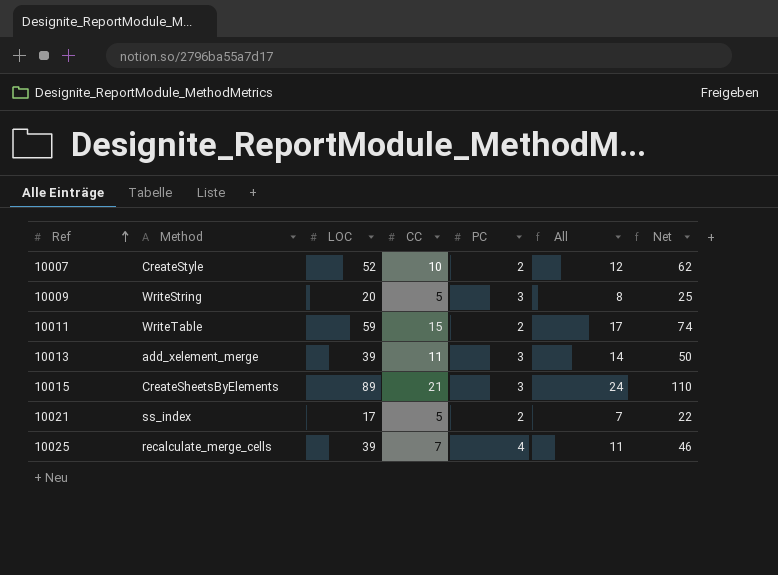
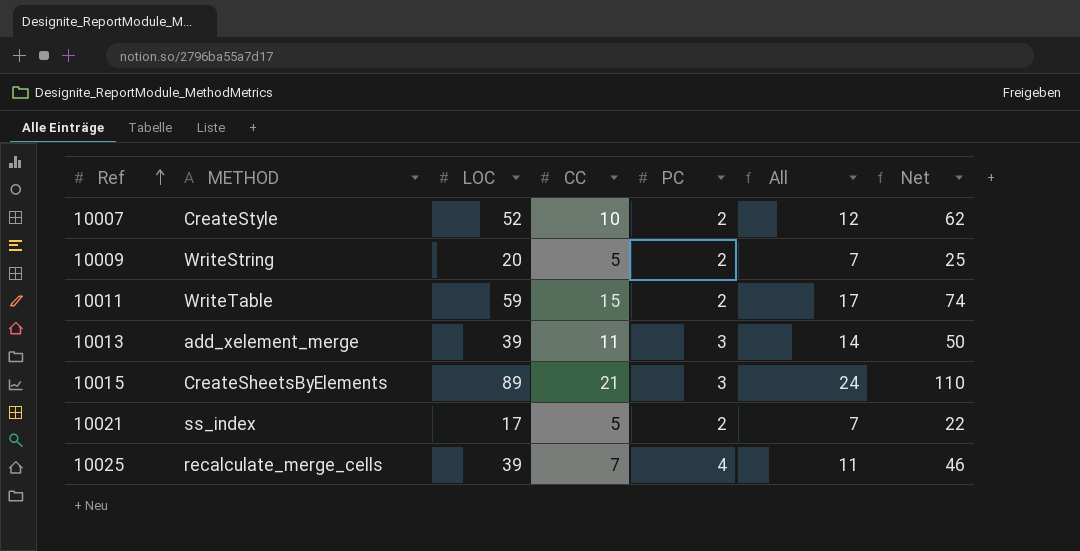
column name: Method -> METHOD
10009 | PC: 3 -> 2
10009 | All: 8 -> 7

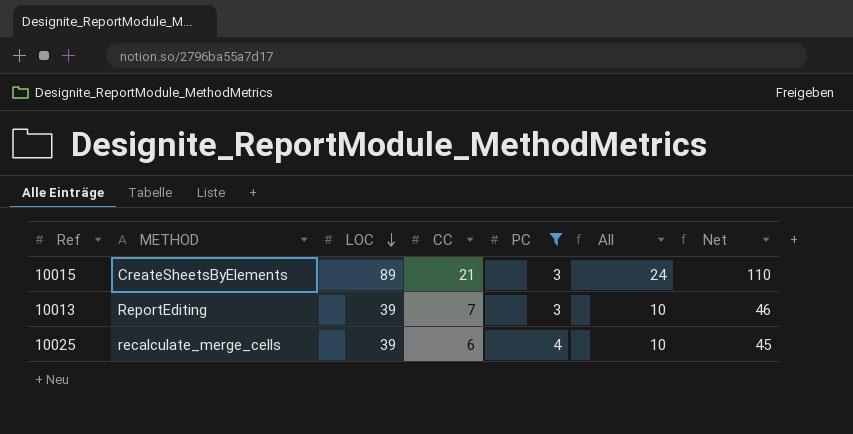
filter: none -> PC != 2
row order: Ref ascending -> LOC descending
10013 | METHOD: add_xelement_merge -> ReportEditing
10013 | CC: 11 -> 7
10013 | All: 14 -> 10
10013 | Net: 50 -> 46
10025 | CC: 7 -> 6
10025 | All: 11 -> 10
10025 | Net: 46 -> 45

